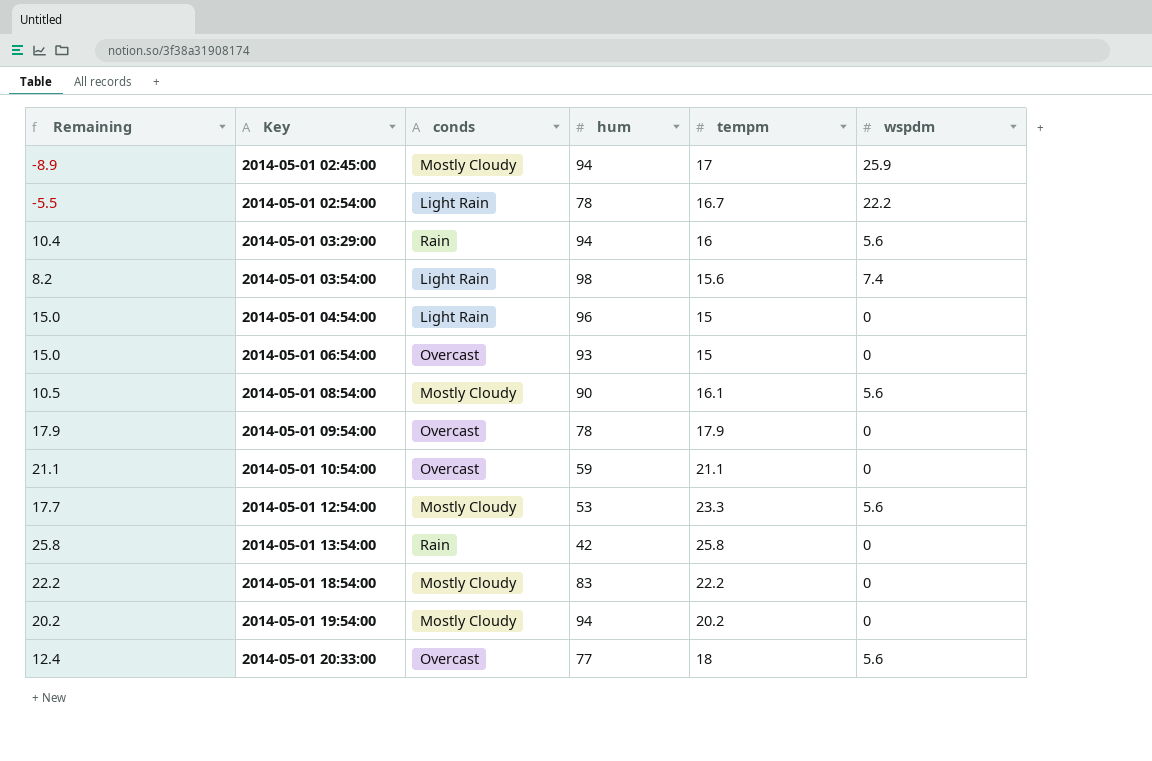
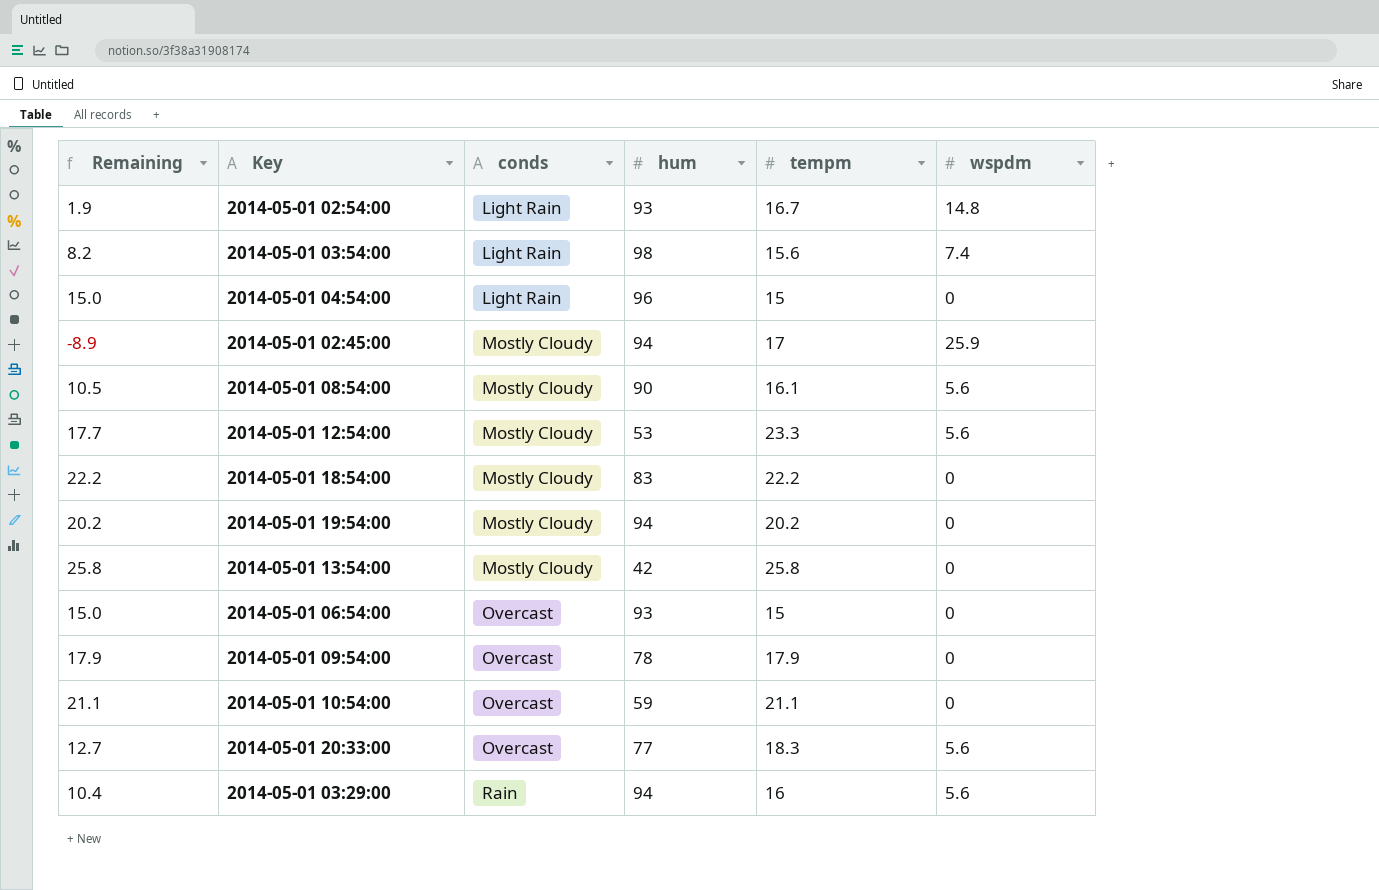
row order: Key ascending -> conds ascending
2014-05-01 02:54:00 | Remaining: -5.5 -> 1.9
2014-05-01 02:54:00 | hum: 78 -> 93
2014-05-01 02:54:00 | wspdm: 22.2 -> 14.8
2014-05-01 13:54:00 | conds: Rain -> Mostly Cloudy
2014-05-01 20:33:00 | Remaining: 12.4 -> 12.7
2014-05-01 20:33:00 | tempm: 18 -> 18.3

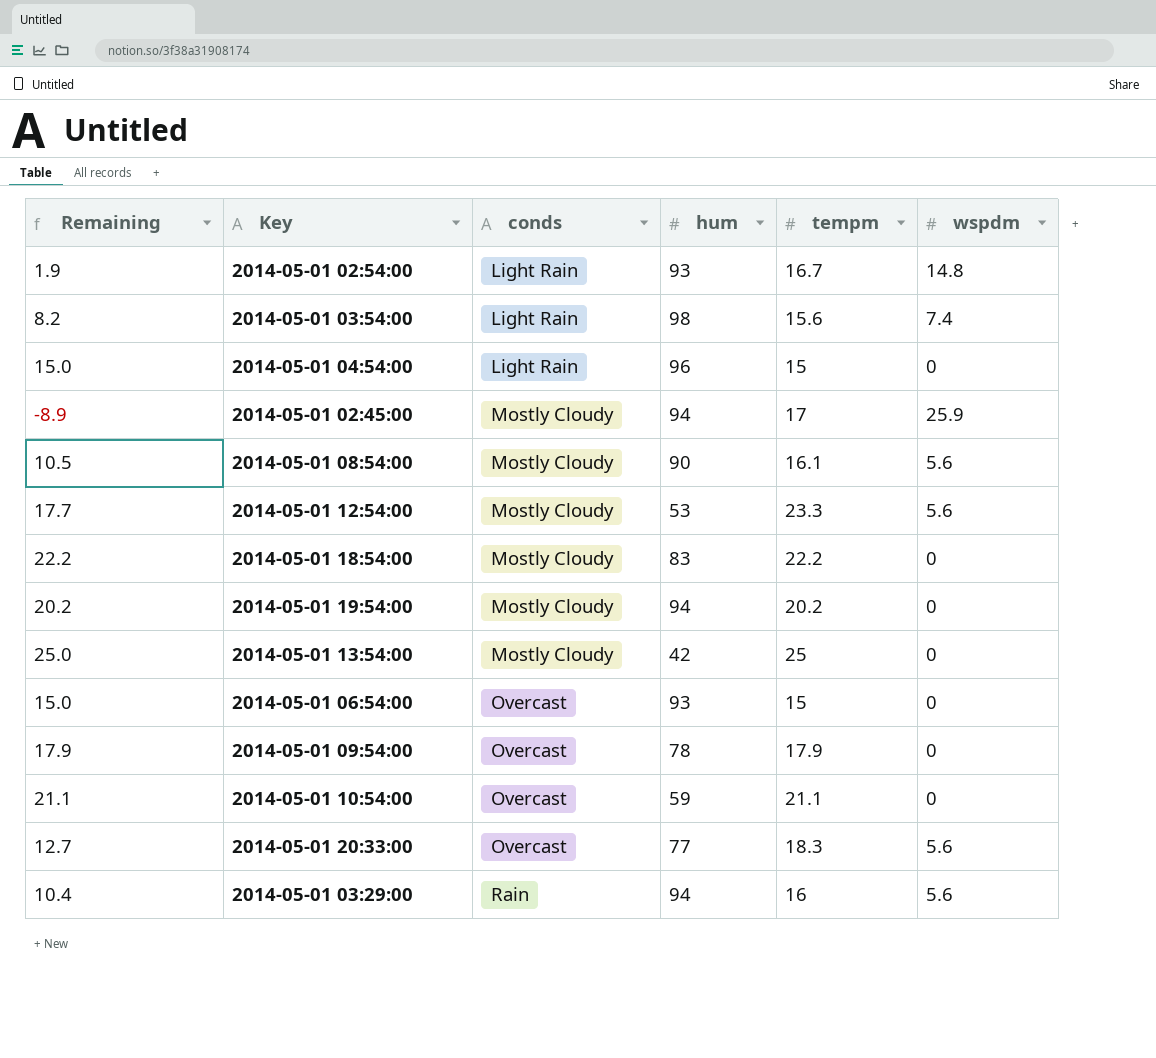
2014-05-01 13:54:00 | Remaining: 25.8 -> 25.0
2014-05-01 13:54:00 | tempm: 25.8 -> 25

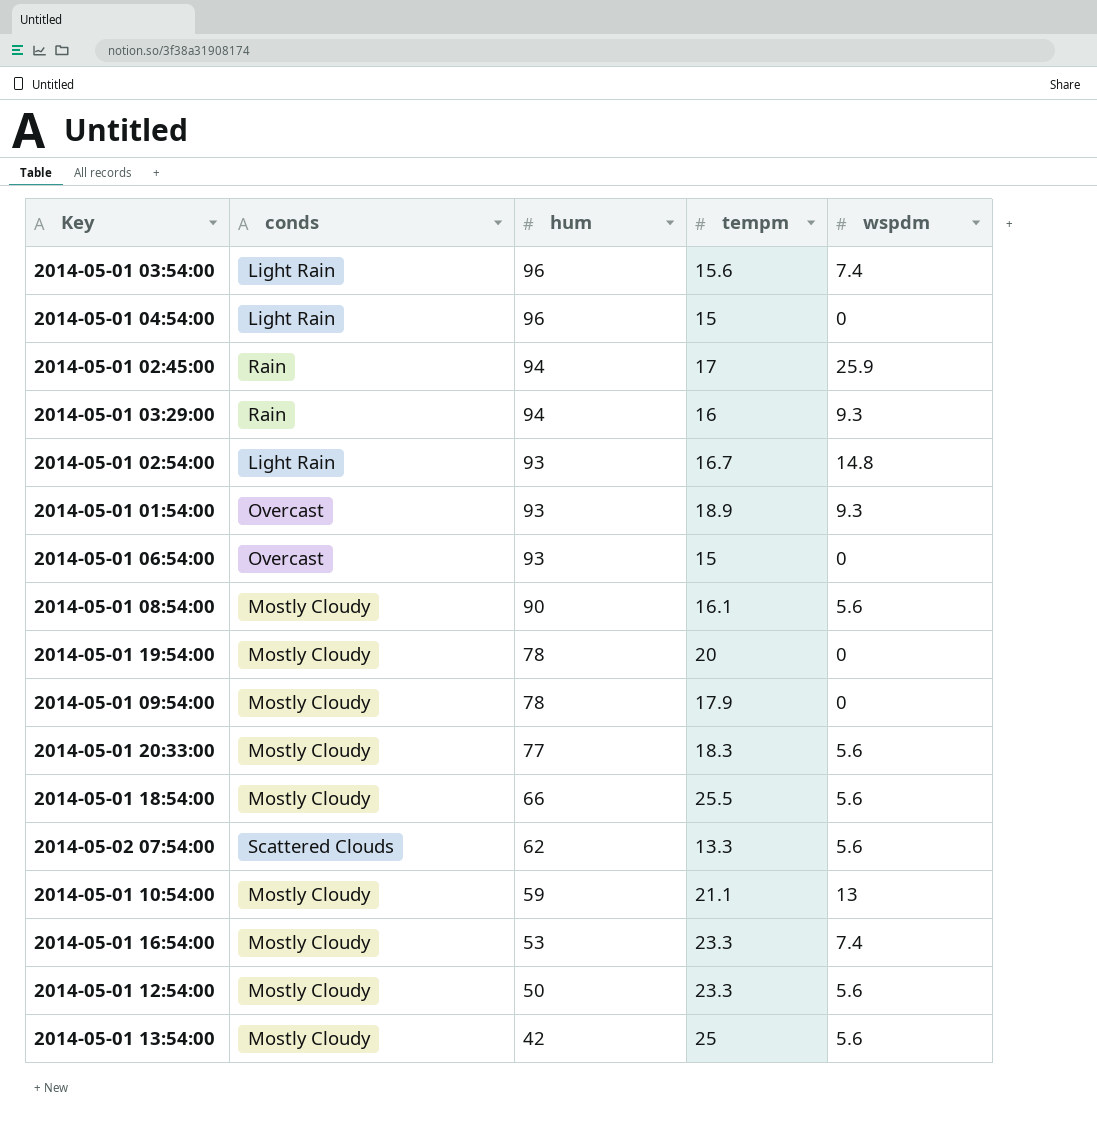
row order: conds ascending -> hum descending
column Remaining | formula: [tempm] - [wspdm] -> none
2014-05-01 03:54:00 | hum: 98 -> 96
2014-05-01 02:45:00 | conds: Mostly Cloudy -> Rain
2014-05-01 03:29:00 | wspdm: 5.6 -> 9.3
row 2014-05-01 01:54:00: none -> Overcast | 93 | 18.9 | 9.3
2014-05-01 19:54:00 | hum: 94 -> 78
2014-05-01 19:54:00 | tempm: 20.2 -> 20
2014-05-01 09:54:00 | conds: Overcast -> Mostly Cloudy
2014-05-01 20:33:00 | conds: Overcast -> Mostly Cloudy
2014-05-01 18:54:00 | hum: 83 -> 66
2014-05-01 18:54:00 | tempm: 22.2 -> 25.5
2014-05-01 18:54:00 | wspdm: 0 -> 5.6
row 2014-05-02 07:54:00: none -> Scattered Clouds | 62 | 13.3 | 5.6
2014-05-01 10:54:00 | conds: Overcast -> Mostly Cloudy
2014-05-01 10:54:00 | wspdm: 0 -> 13
row 2014-05-01 16:54:00: none -> Mostly Cloudy | 53 | 23.3 | 7.4
2014-05-01 12:54:00 | hum: 53 -> 50
2014-05-01 13:54:00 | wspdm: 0 -> 5.6

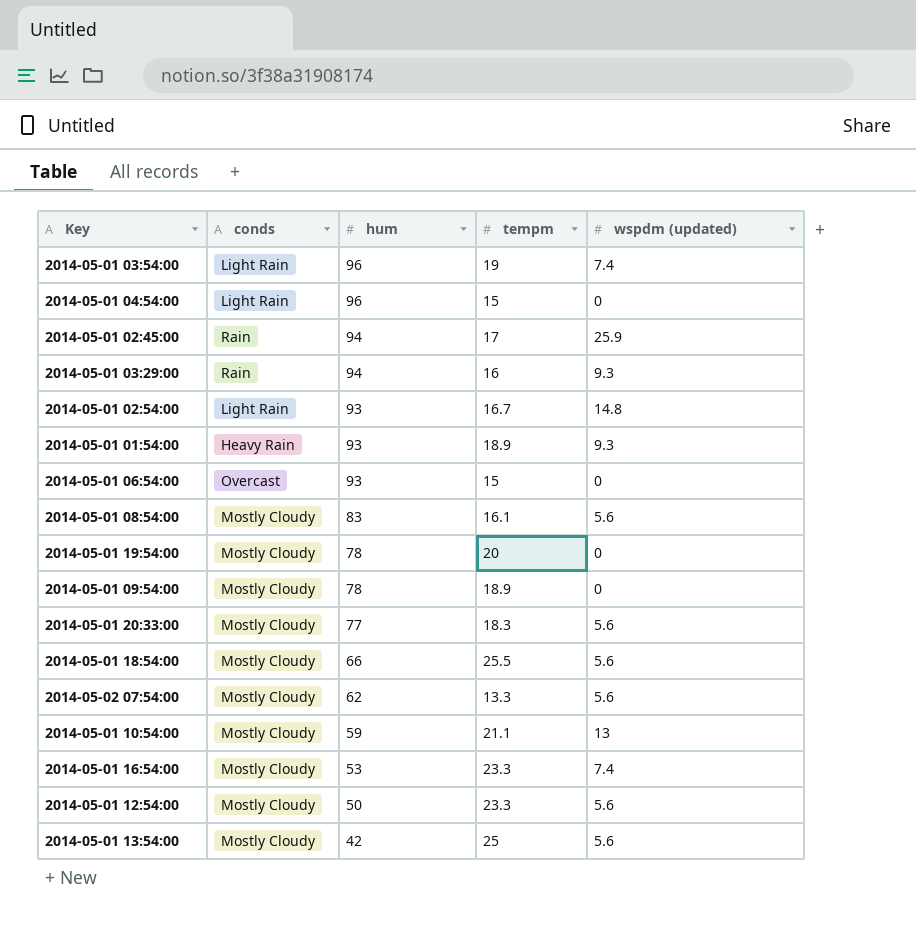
column name: wspdm -> wspdm (updated)
2014-05-01 03:54:00 | tempm: 15.6 -> 19
2014-05-01 01:54:00 | conds: Overcast -> Heavy Rain
2014-05-01 08:54:00 | hum: 90 -> 83
2014-05-01 09:54:00 | tempm: 17.9 -> 18.9
2014-05-02 07:54:00 | conds: Scattered Clouds -> Mostly Cloudy

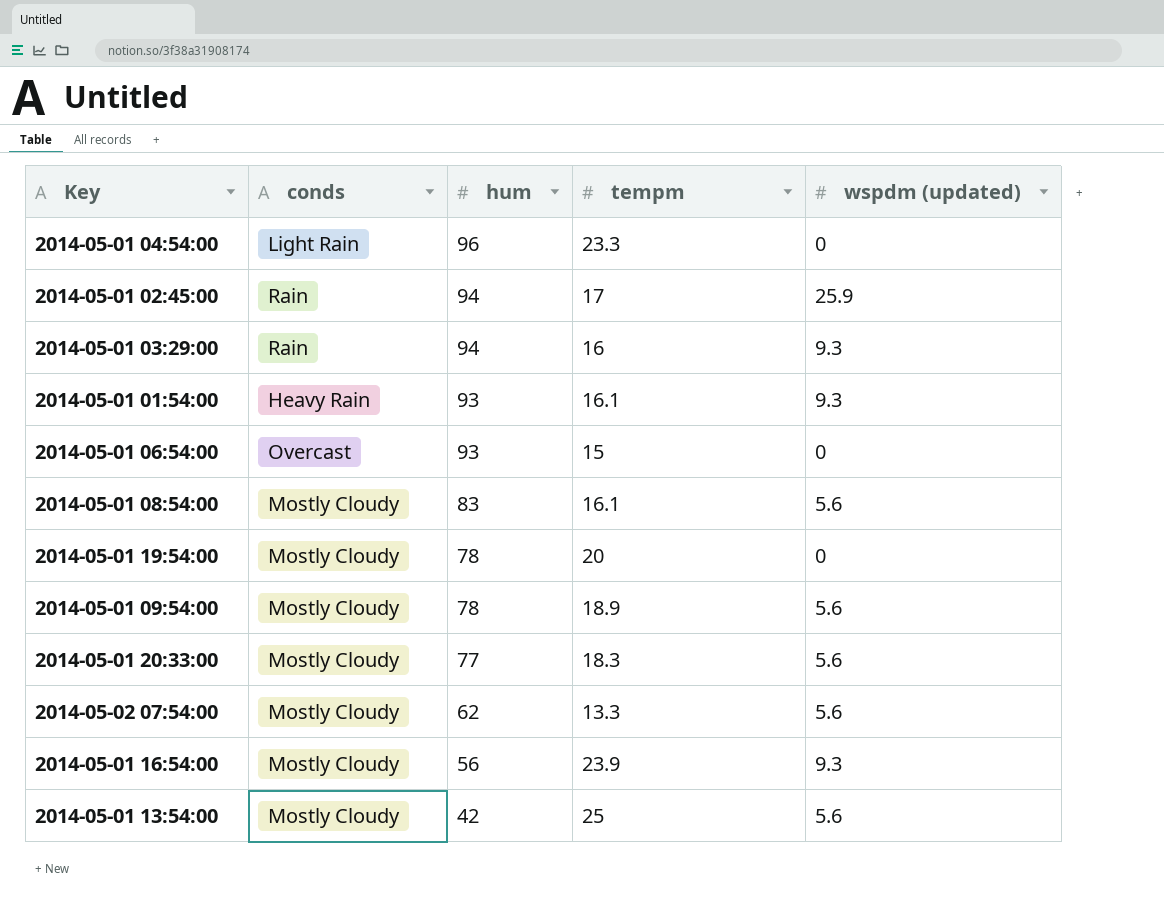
row 2014-05-01 03:54:00: Light Rain | 96 | 19 | 7.4 -> none
row 2014-05-01 02:54:00: Light Rain | 93 | 16.7 | 14.8 -> none
row 2014-05-01 18:54:00: Mostly Cloudy | 66 | 25.5 | 5.6 -> none
row 2014-05-01 10:54:00: Mostly Cloudy | 59 | 21.1 | 13 -> none
row 2014-05-01 12:54:00: Mostly Cloudy | 50 | 23.3 | 5.6 -> none
2014-05-01 04:54:00 | tempm: 15 -> 23.3
2014-05-01 01:54:00 | tempm: 18.9 -> 16.1
2014-05-01 09:54:00 | wspdm (updated): 0 -> 5.6
2014-05-01 16:54:00 | hum: 53 -> 56
2014-05-01 16:54:00 | tempm: 23.3 -> 23.9
2014-05-01 16:54:00 | wspdm (updated): 7.4 -> 9.3

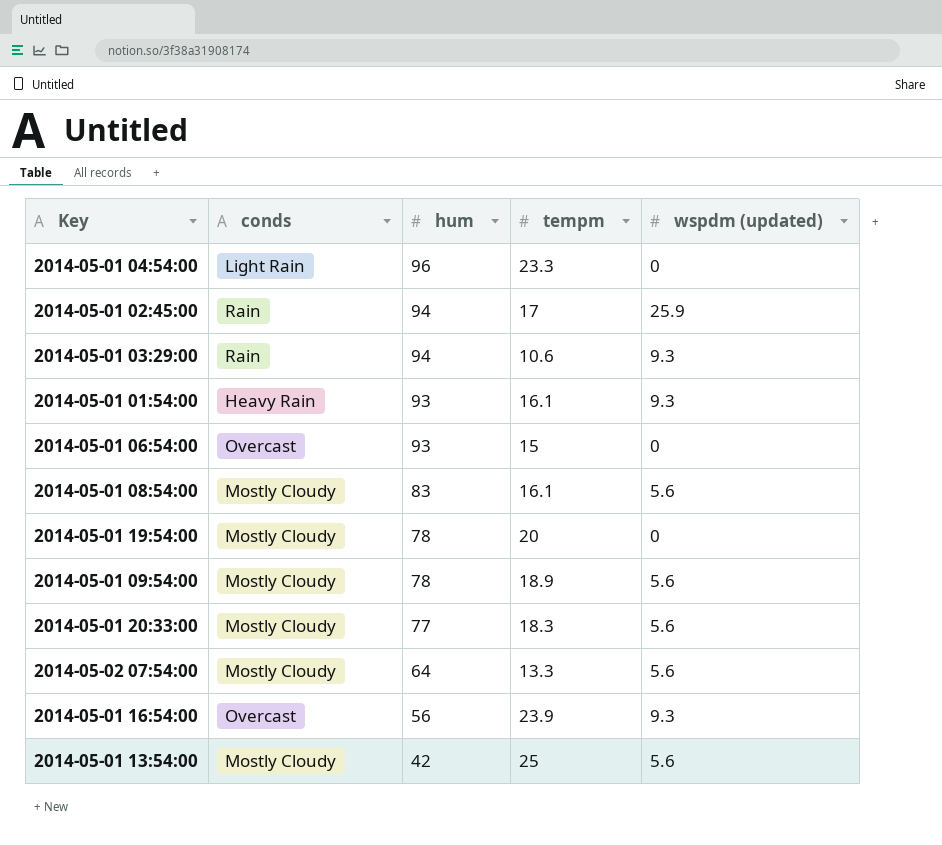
2014-05-01 03:29:00 | tempm: 16 -> 10.6
2014-05-02 07:54:00 | hum: 62 -> 64
2014-05-01 16:54:00 | conds: Mostly Cloudy -> Overcast

